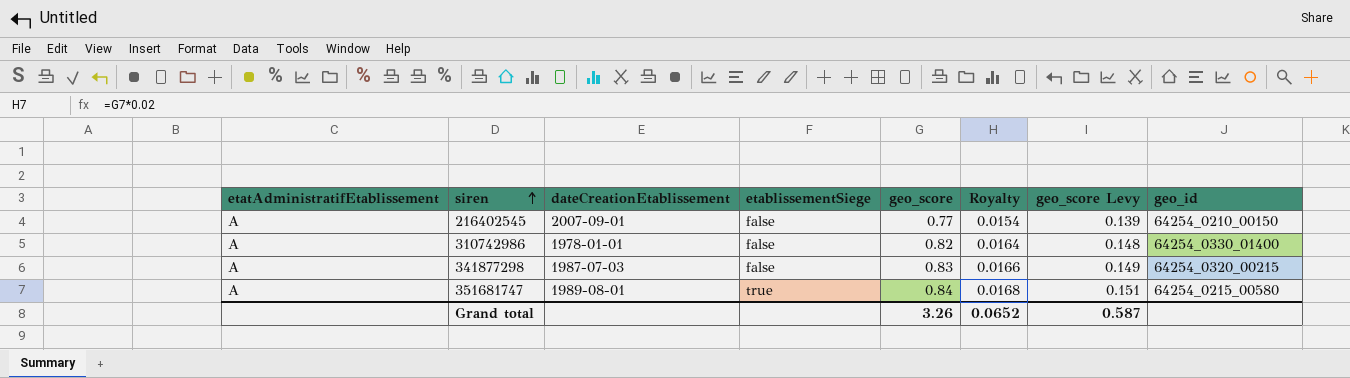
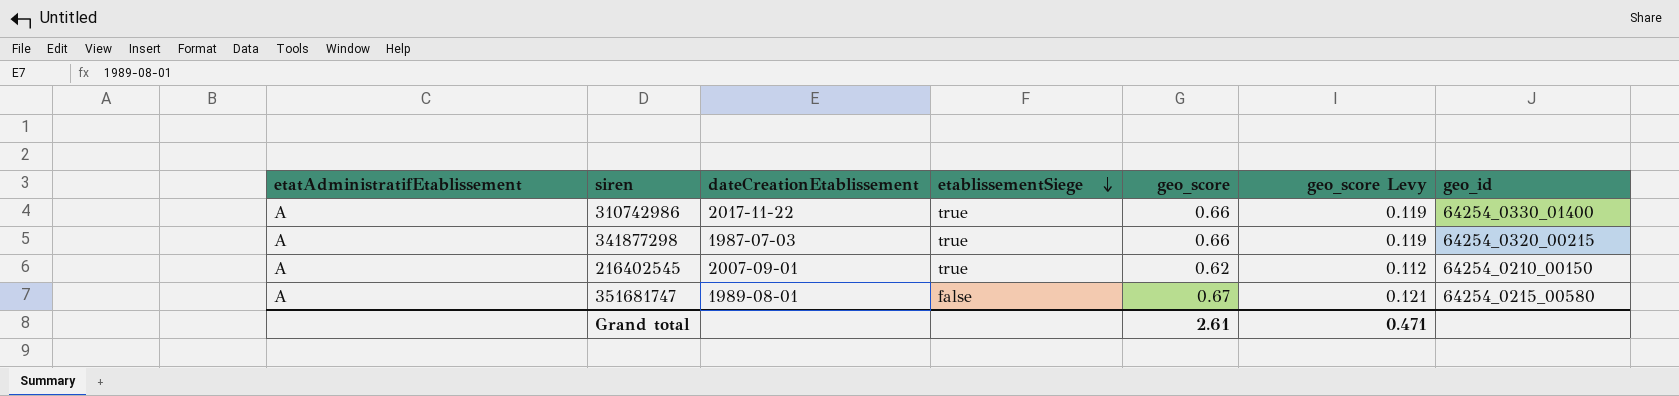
row order: siren ascending -> etablissementSiege descending
column Royalty | formula: [geo_score] * 0.02 -> none
310742986 | dateCreationEtablissement: 1978-01-01 -> 2017-11-22
310742986 | etablissementSiege: false -> true
310742986 | geo_score: 0.82 -> 0.66
310742986 | geo_score Levy: 0.148 -> 0.119
341877298 | etablissementSiege: false -> true
341877298 | geo_score: 0.83 -> 0.66
341877298 | geo_score Levy: 0.149 -> 0.119
216402545 | etablissementSiege: false -> true
216402545 | geo_score: 0.77 -> 0.62
216402545 | geo_score Levy: 0.139 -> 0.112
351681747 | etablissementSiege: true -> false
351681747 | geo_score: 0.84 -> 0.67
351681747 | geo_score Levy: 0.151 -> 0.121
Grand total | geo_score: 3.26 -> 2.61
Grand total | geo_score Levy: 0.587 -> 0.471

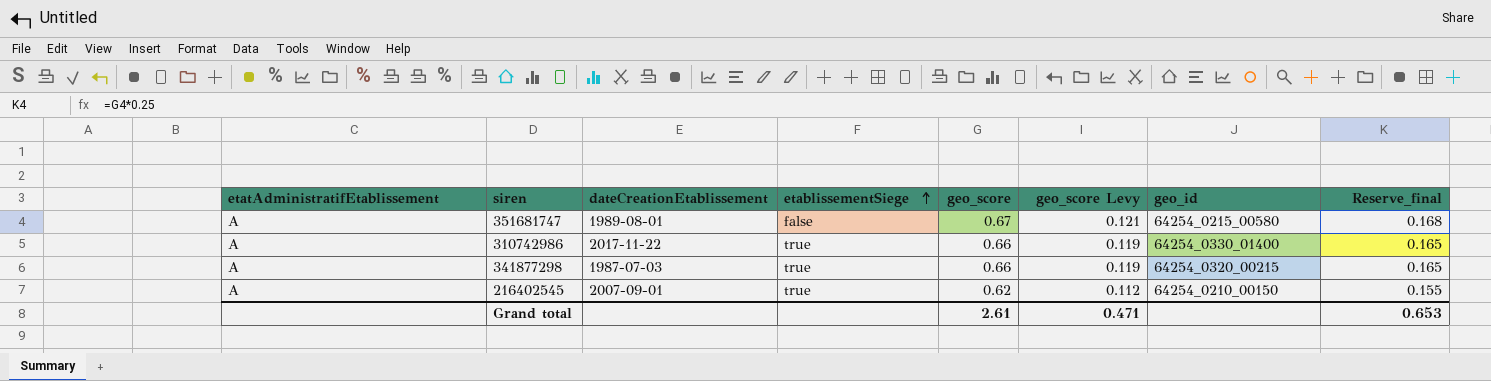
row order: etablissementSiege descending -> etablissementSiege ascending
column Reserve_final | formula: none -> [geo_score] * 0.25

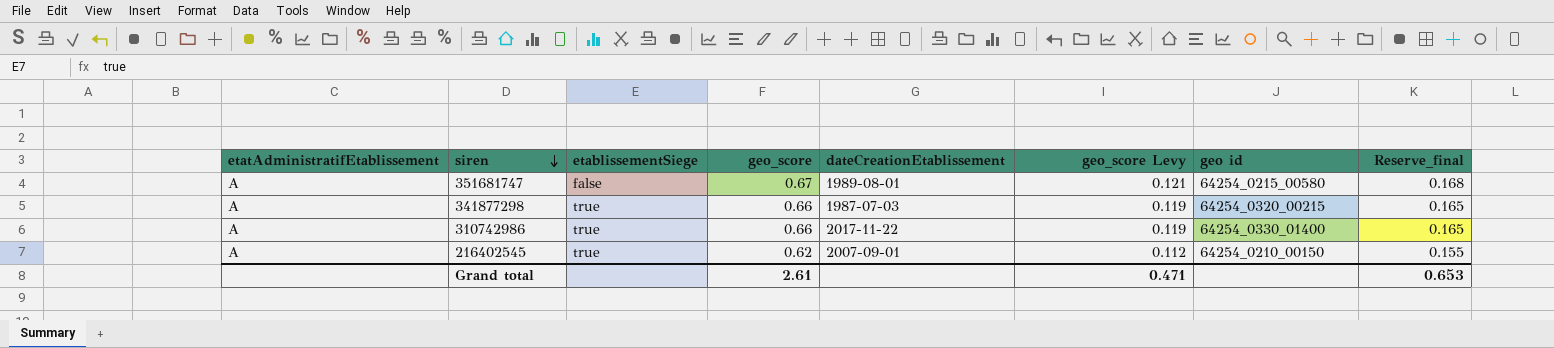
row order: etablissementSiege ascending -> siren descending
column dateCreationEtablissement | position: 3 -> 5
column name: geo_id -> geo id

